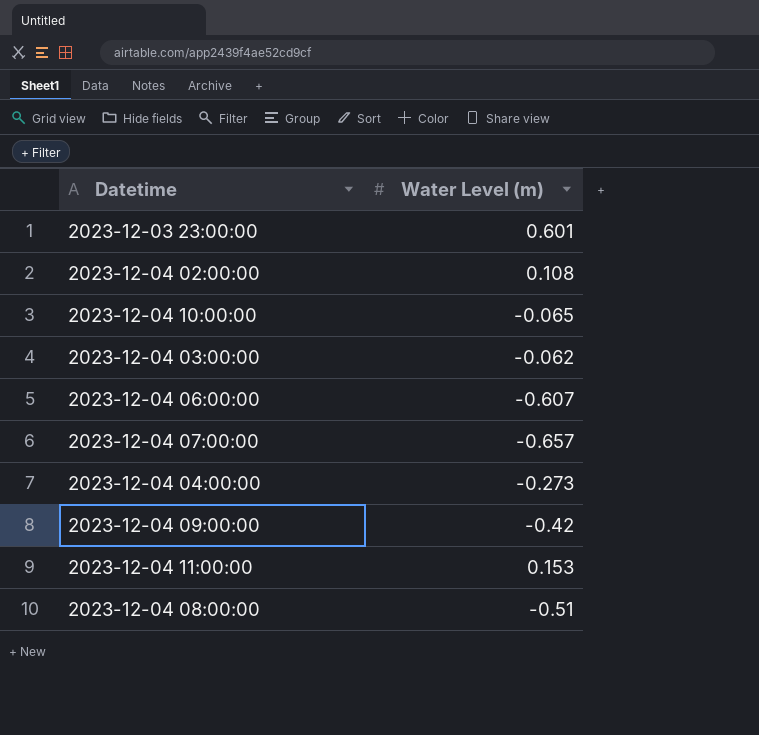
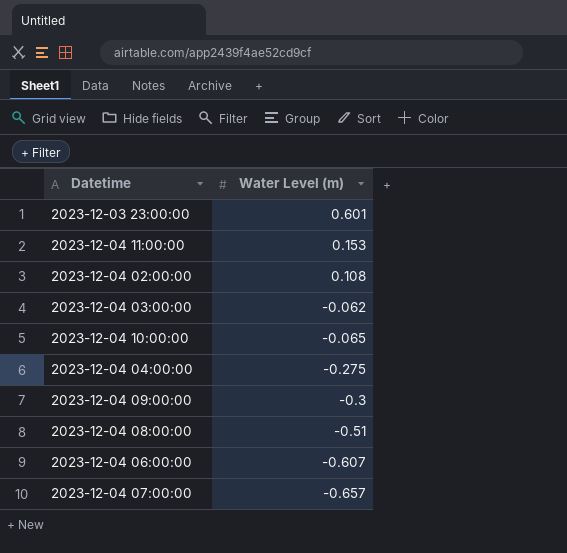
row order: none -> Water Level (m) descending
2023-12-04 04:00:00 | Water Level (m): -0.273 -> -0.275
2023-12-04 09:00:00 | Water Level (m): -0.42 -> -0.3

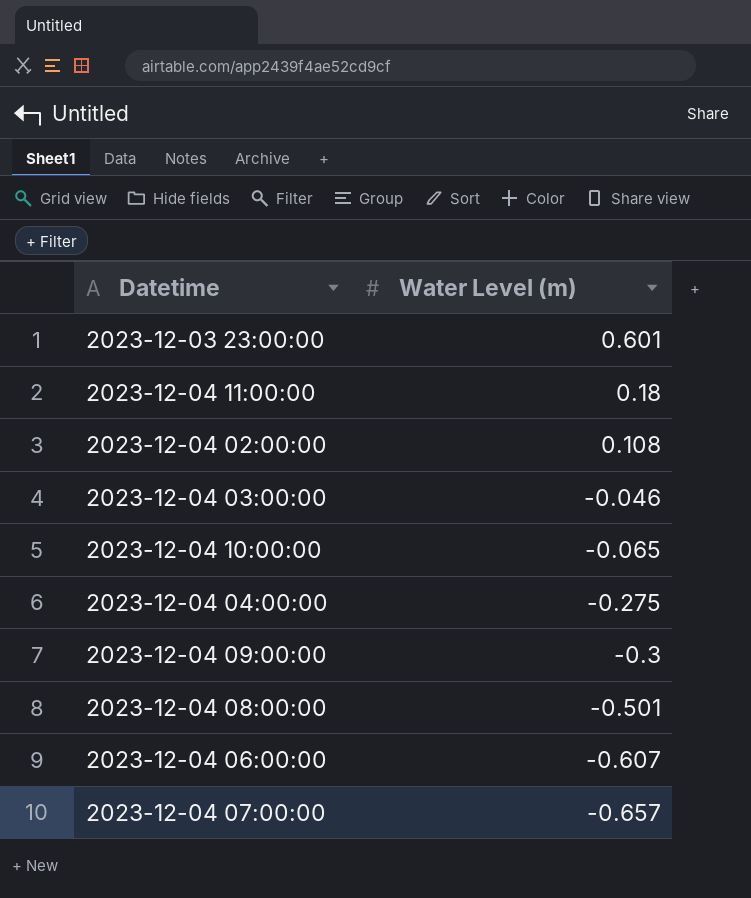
2023-12-04 11:00:00 | Water Level (m): 0.153 -> 0.18
2023-12-04 03:00:00 | Water Level (m): -0.062 -> -0.046
2023-12-04 08:00:00 | Water Level (m): -0.51 -> -0.501

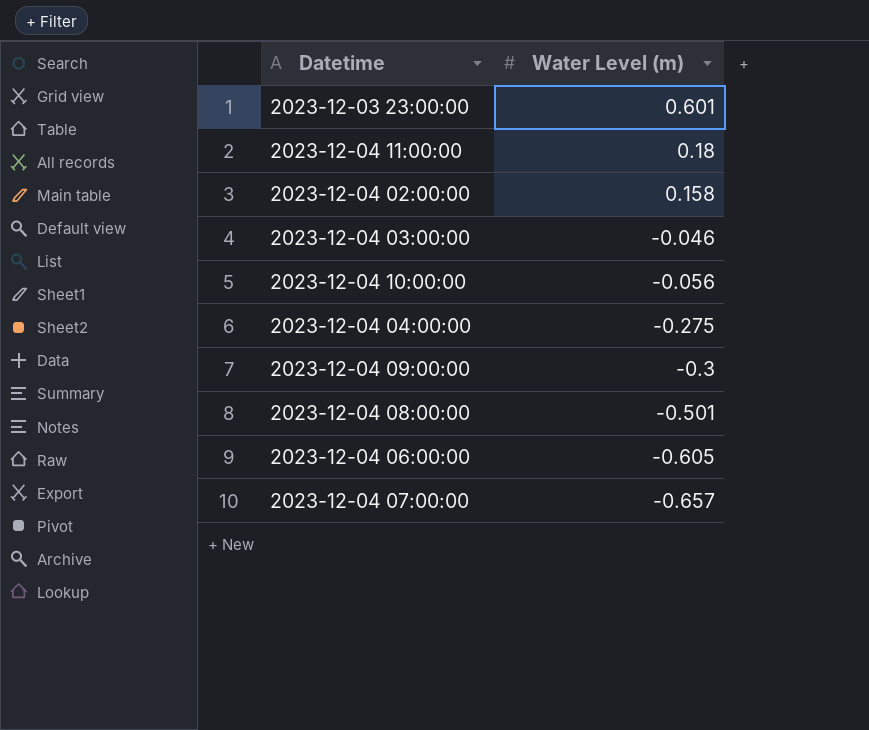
2023-12-04 02:00:00 | Water Level (m): 0.108 -> 0.158
2023-12-04 10:00:00 | Water Level (m): -0.065 -> -0.056
2023-12-04 06:00:00 | Water Level (m): -0.607 -> -0.605

